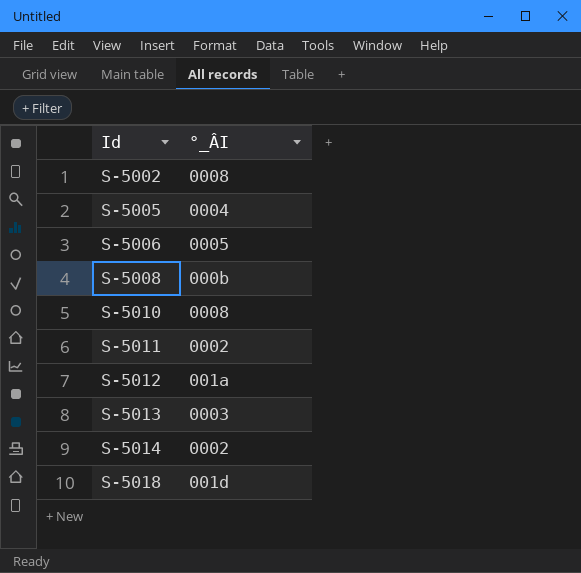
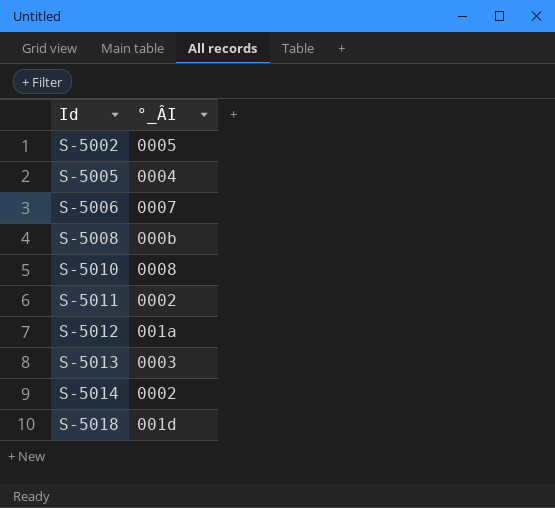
S-5002 | °_ÂI: 0008 -> 0005
S-5006 | °_ÂI: 0005 -> 0007

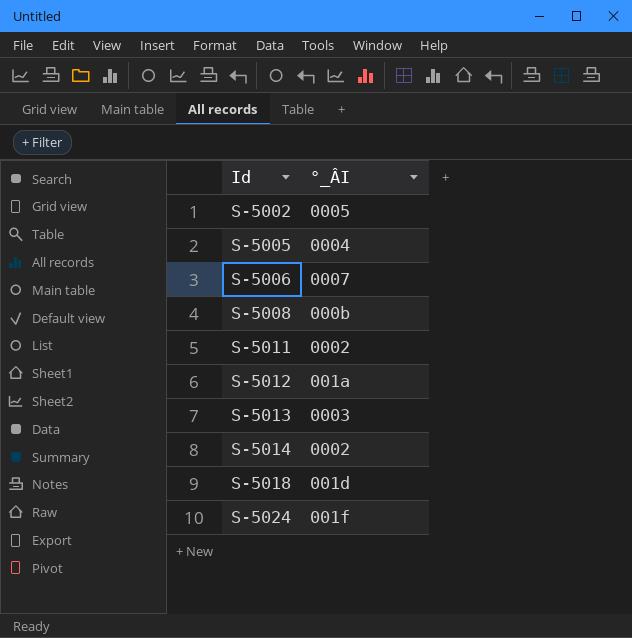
row S-5010: 0008 -> none
row S-5024: none -> 001f

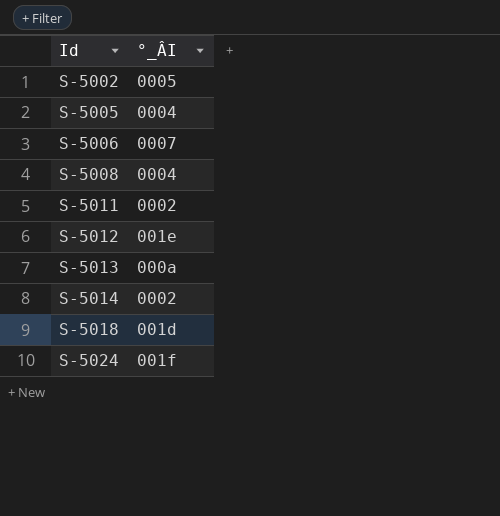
S-5008 | °_ÂI: 000b -> 0004
S-5012 | °_ÂI: 001a -> 001e
S-5013 | °_ÂI: 0003 -> 000a

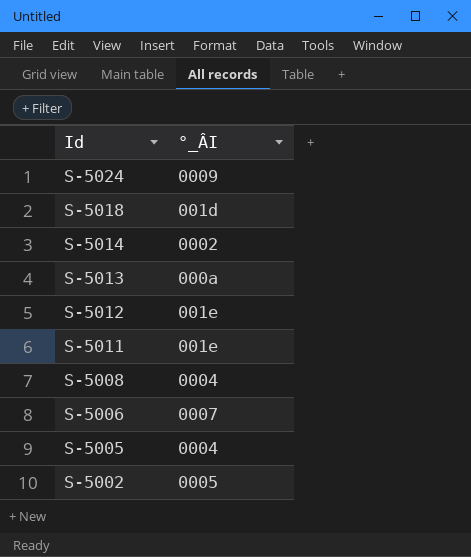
row order: Id ascending -> Id descending
S-5024 | °_ÂI: 001f -> 0009
S-5011 | °_ÂI: 0002 -> 001e

